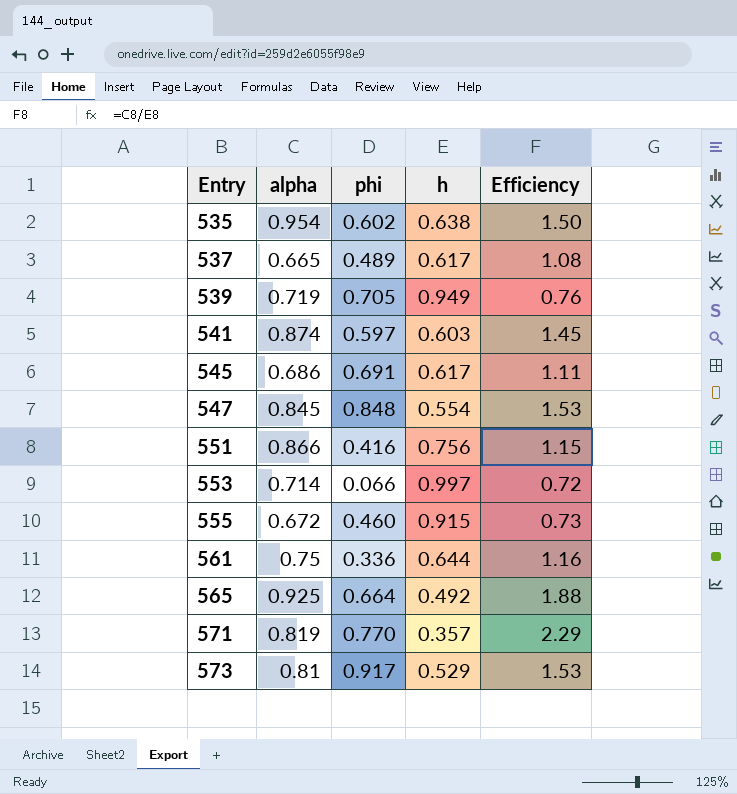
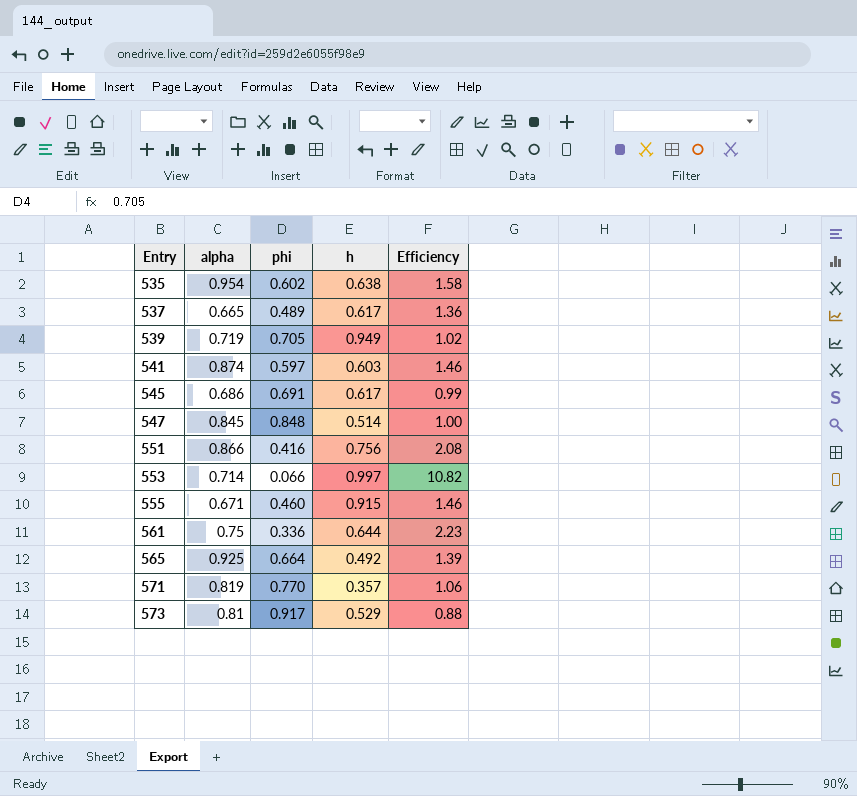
column Efficiency | formula: [alpha] / [h] -> [alpha] / [phi]
547 | h: 0.554 -> 0.514
555 | alpha: 0.672 -> 0.671

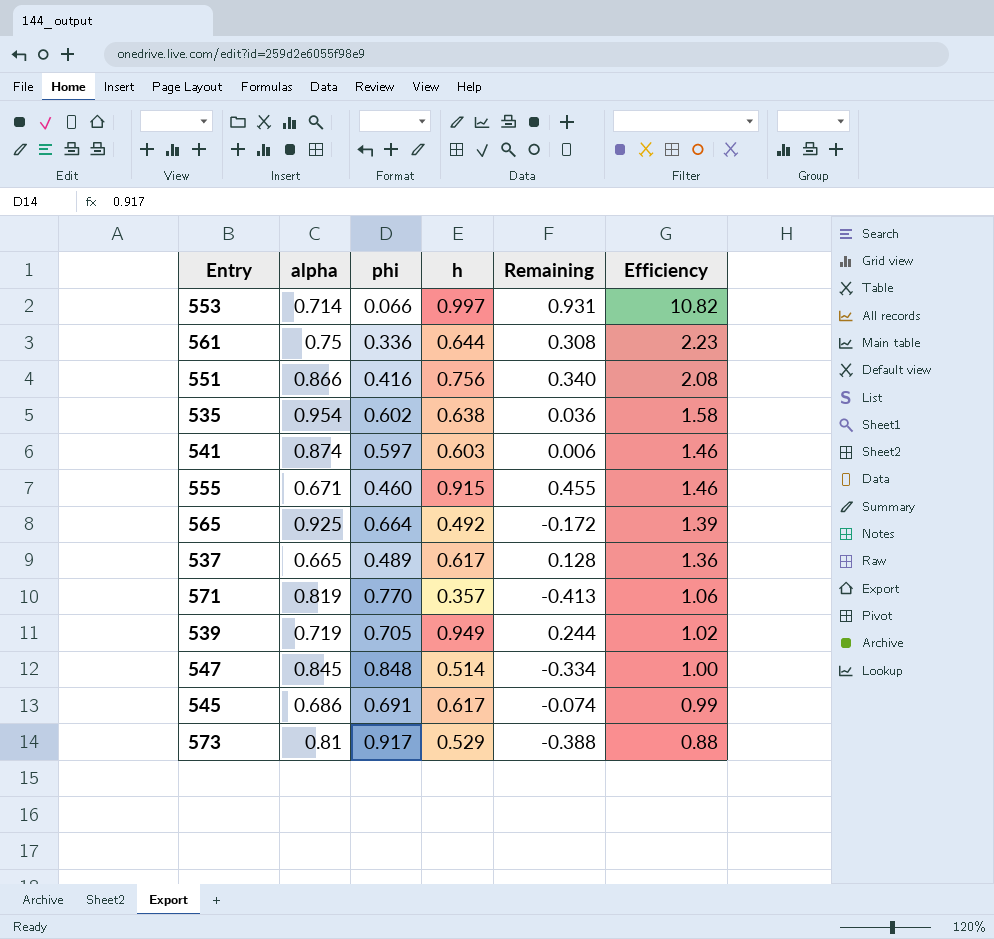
row order: Entry ascending -> Efficiency descending
column Remaining | formula: none -> [h] - [phi]

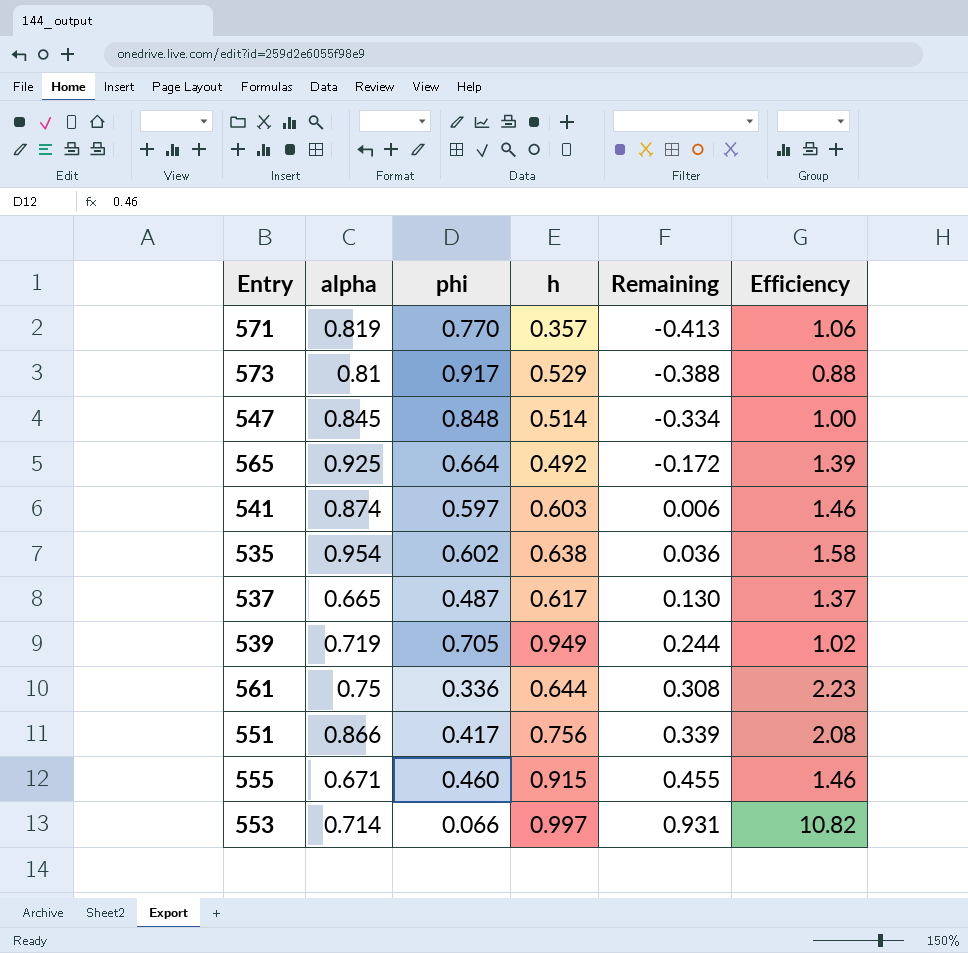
row order: Efficiency descending -> Remaining ascending
row 545: 0.686 | 0.691 | 0.617 | -0.074 | 0.99 -> none
537 | phi: 0.489 -> 0.487
537 | Remaining: 0.128 -> 0.130
537 | Efficiency: 1.36 -> 1.37
551 | phi: 0.416 -> 0.417
551 | Remaining: 0.340 -> 0.339

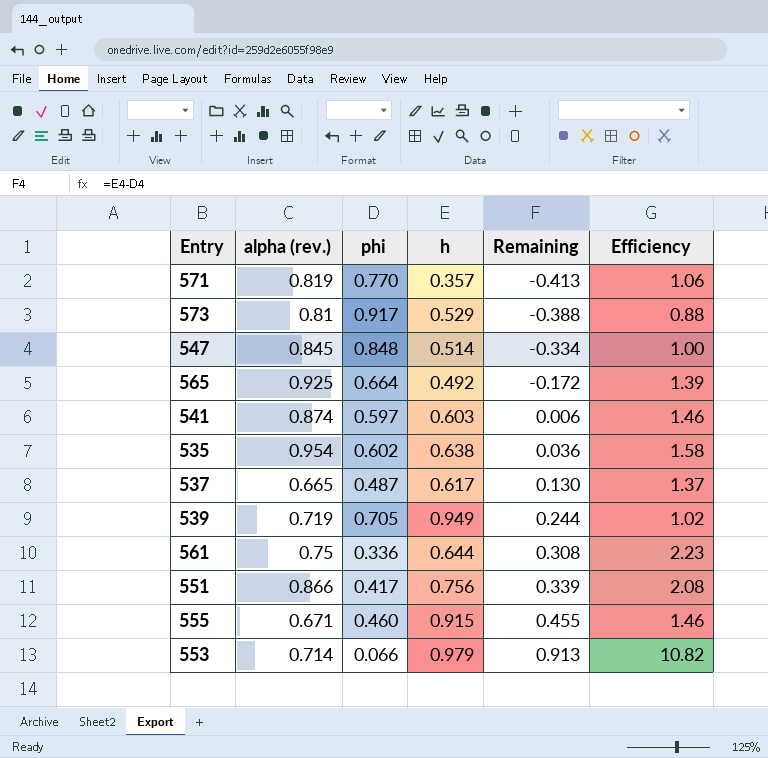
column name: alpha -> alpha (rev.)
553 | h: 0.997 -> 0.979
553 | Remaining: 0.931 -> 0.913

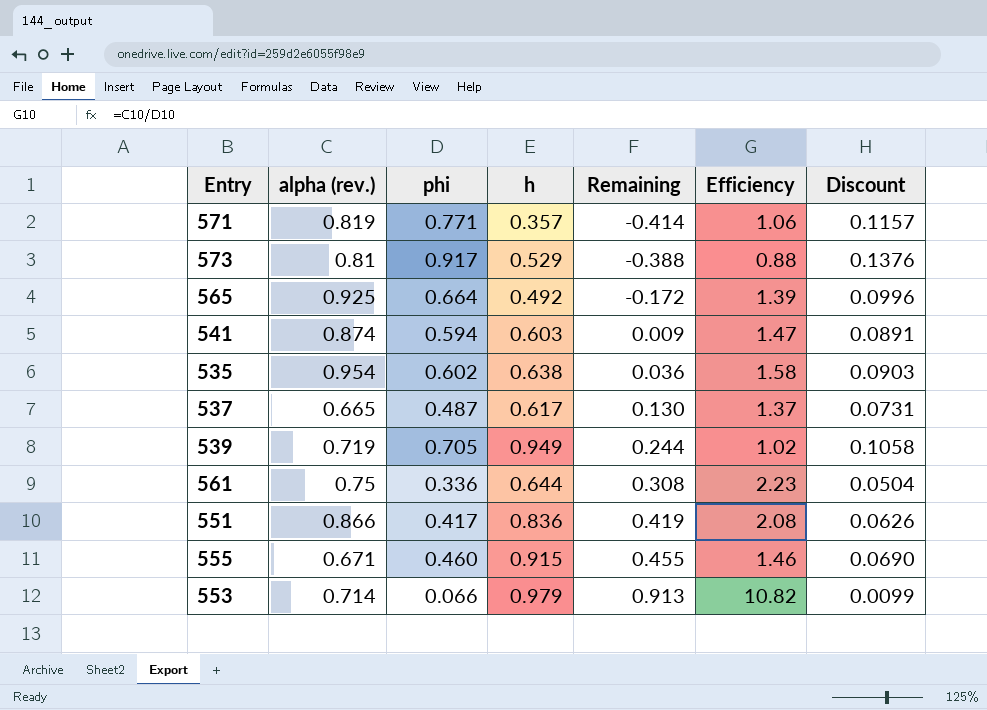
column Discount | formula: none -> [phi] * 0.15
row 547: 0.845 | 0.848 | 0.514 | -0.334 | 1.00 -> none
571 | phi: 0.770 -> 0.771
571 | Remaining: -0.413 -> -0.414
541 | phi: 0.597 -> 0.594
541 | Remaining: 0.006 -> 0.009
541 | Efficiency: 1.46 -> 1.47
551 | h: 0.756 -> 0.836
551 | Remaining: 0.339 -> 0.419

